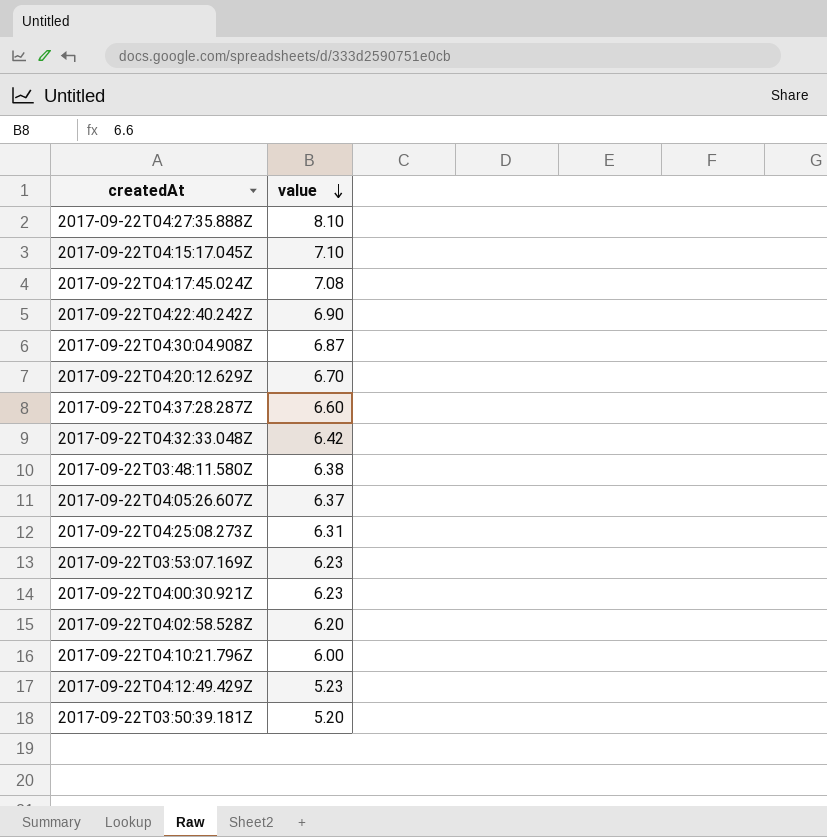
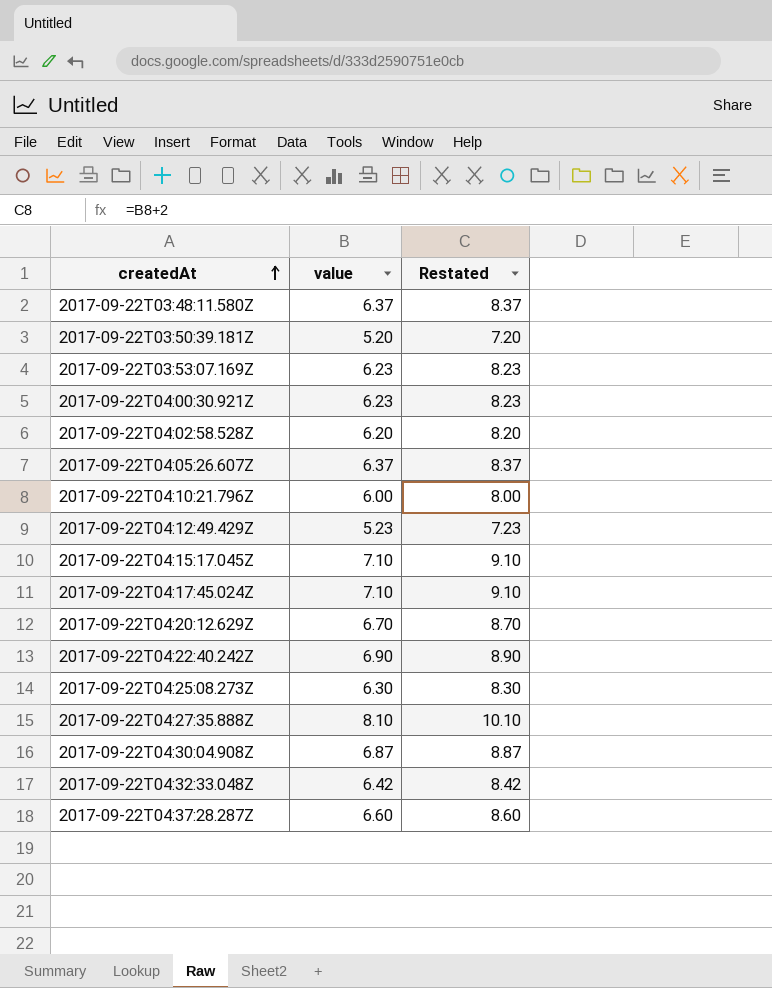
row order: value descending -> createdAt ascending
column Restated | formula: none -> [value] + 2
2017-09-22T03:48:11.580Z | value: 6.38 -> 6.37
2017-09-22T04:17:45.024Z | value: 7.08 -> 7.10
2017-09-22T04:25:08.273Z | value: 6.31 -> 6.30

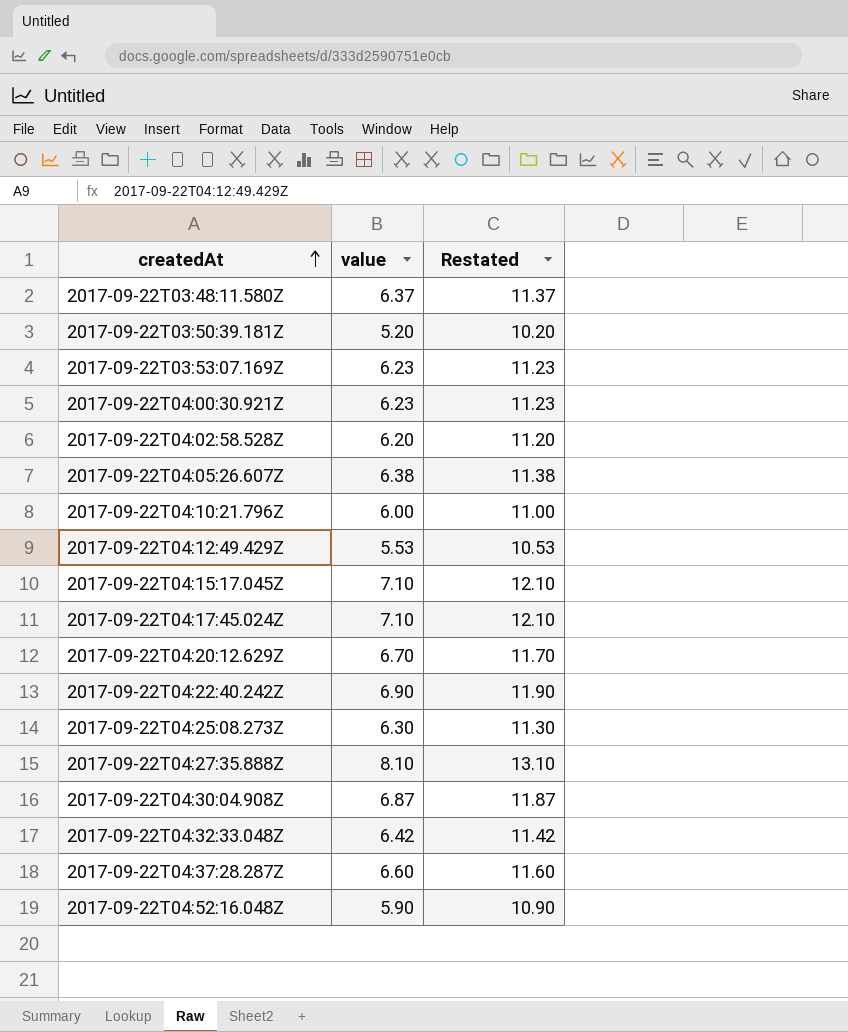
column Restated | formula: [value] + 2 -> [value] + 5
2017-09-22T04:05:26.607Z | value: 6.37 -> 6.38
2017-09-22T04:12:49.429Z | value: 5.23 -> 5.53
row 2017-09-22T04:52:16.048Z: none -> 5.90 | 10.90

